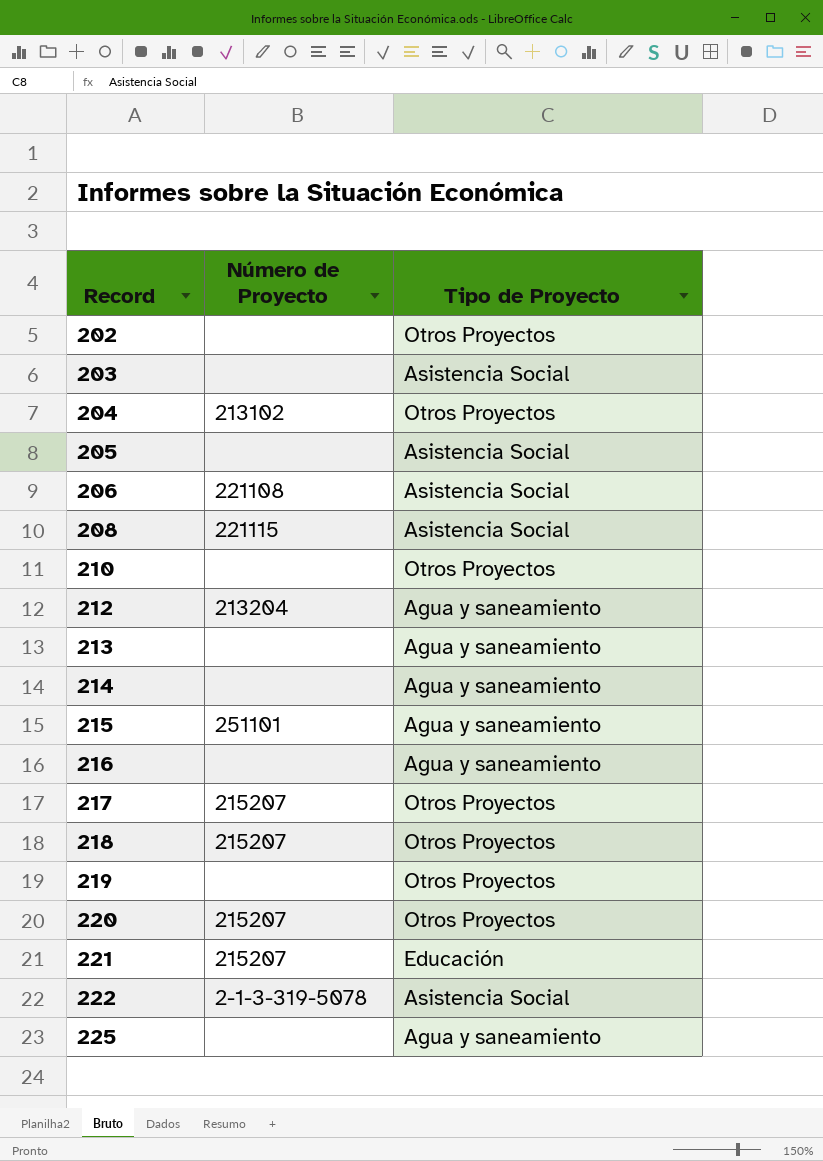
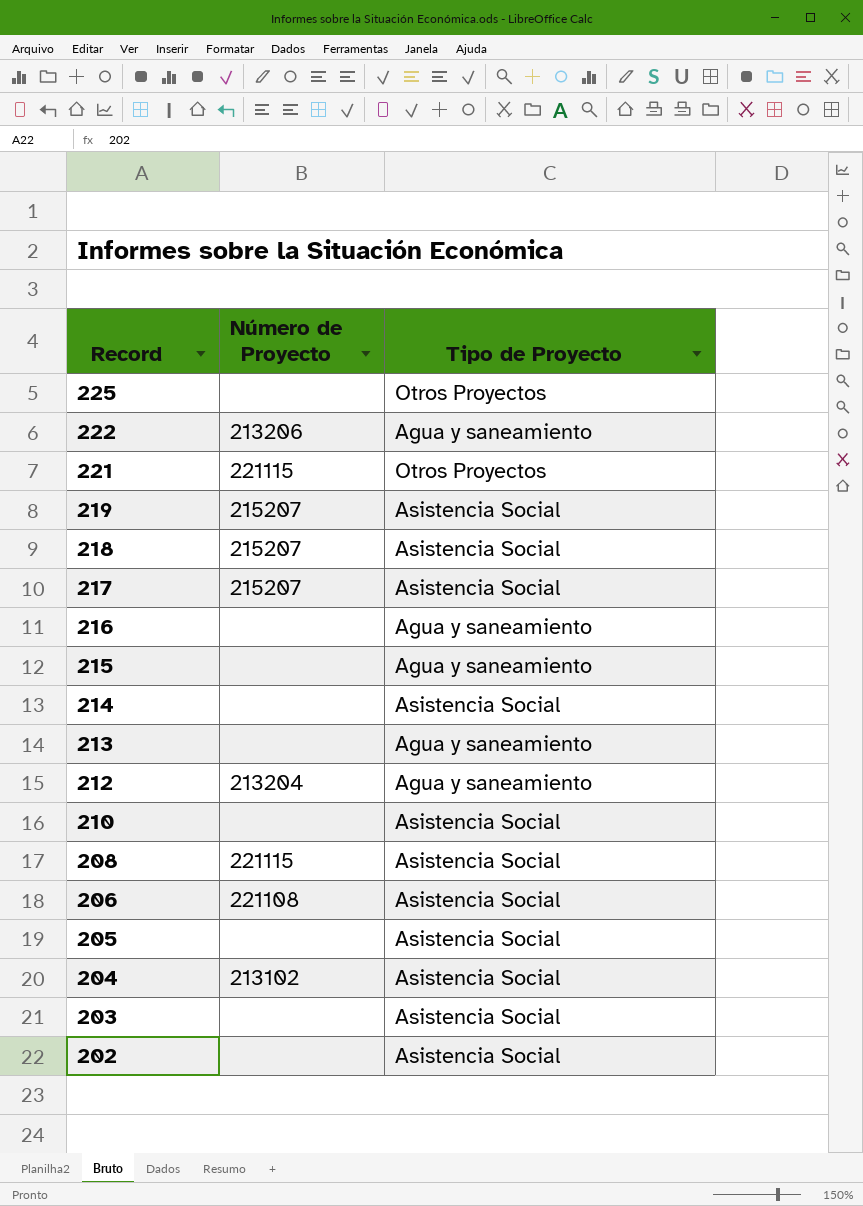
row order: Record ascending -> Record descending
row 220: 215207 | Otros Proyectos -> none
225 | Tipo de Proyecto: Agua y saneamiento -> Otros Proyectos
222 | Número de Proyecto: 2-1-3-319-5078 -> 213206
222 | Tipo de Proyecto: Asistencia Social -> Agua y saneamiento
221 | Número de Proyecto: 215207 -> 221115
221 | Tipo de Proyecto: Educación -> Otros Proyectos
219 | Número de Proyecto: none -> 215207
219 | Tipo de Proyecto: Otros Proyectos -> Asistencia Social
218 | Tipo de Proyecto: Otros Proyectos -> Asistencia Social
217 | Tipo de Proyecto: Otros Proyectos -> Asistencia Social
215 | Número de Proyecto: 251101 -> none
214 | Tipo de Proyecto: Agua y saneamiento -> Asistencia Social
210 | Tipo de Proyecto: Otros Proyectos -> Asistencia Social
204 | Tipo de Proyecto: Otros Proyectos -> Asistencia Social
202 | Tipo de Proyecto: Otros Proyectos -> Asistencia Social

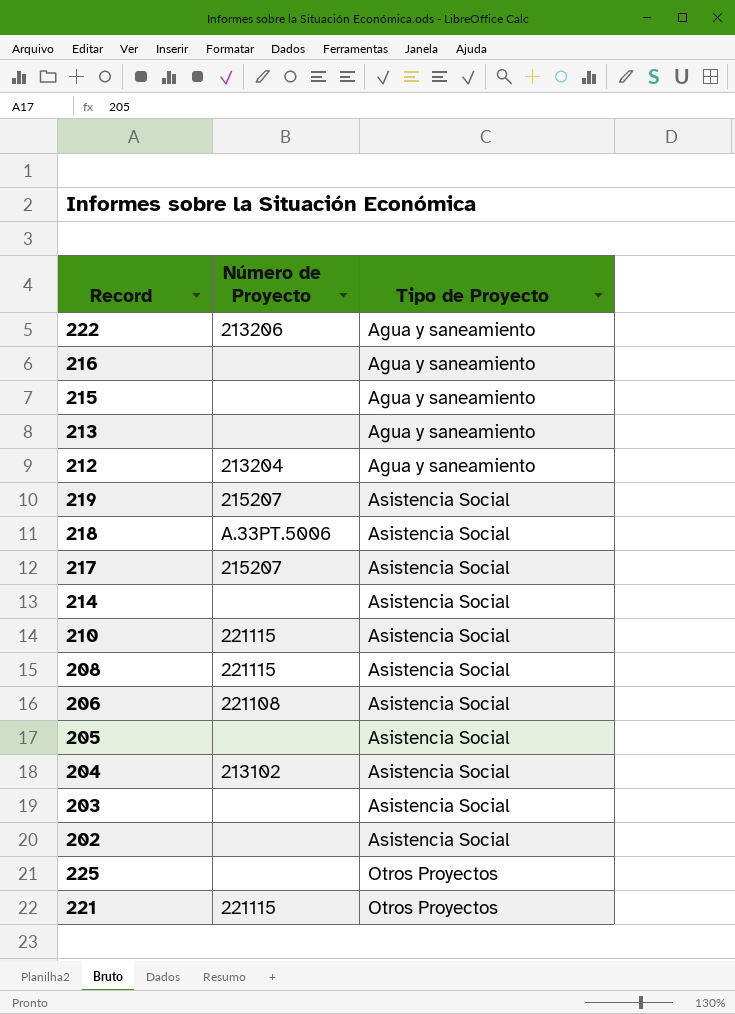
row order: Record descending -> Tipo de Proyecto ascending
218 | Número de Proyecto: 215207 -> A.33PT.5006
210 | Número de Proyecto: none -> 221115

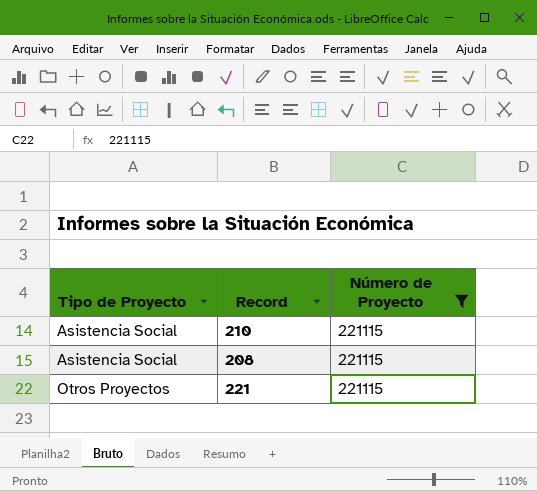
filter: none -> Número de Proyecto = 221115
column Tipo de Proyecto | position: 3 -> 1

